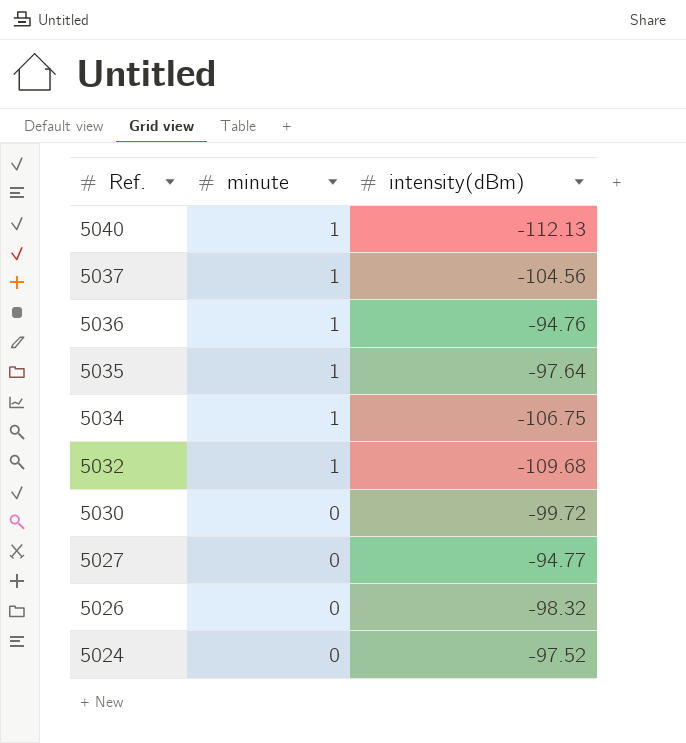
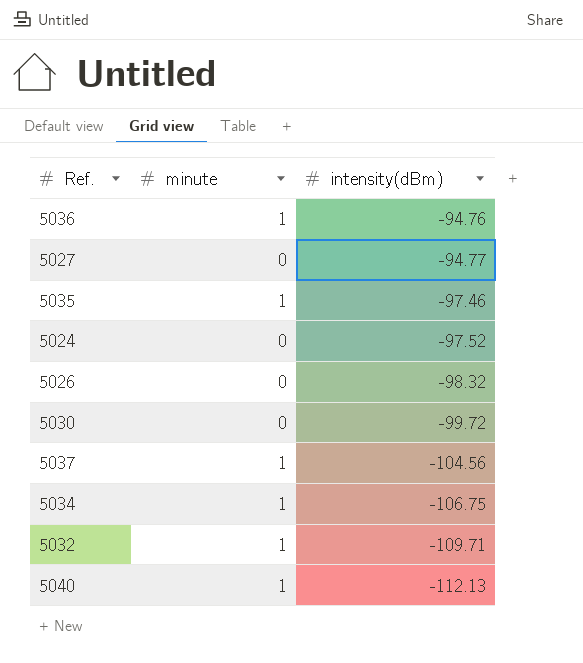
row order: Ref. descending -> intensity(dBm) descending
5035 | intensity(dBm): -97.64 -> -97.46
5032 | intensity(dBm): -109.68 -> -109.71

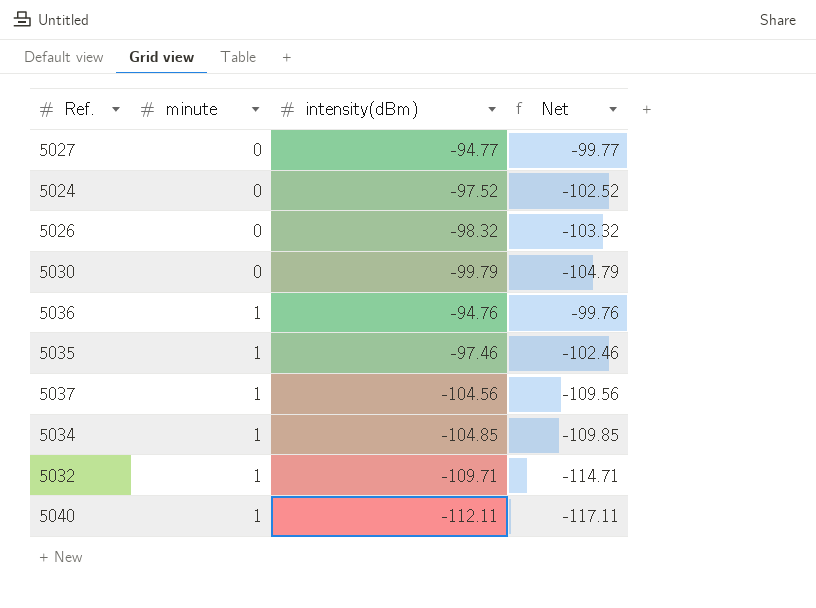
row order: intensity(dBm) descending -> minute ascending
column Net | formula: none -> [intensity(dBm)] - 5
5030 | intensity(dBm): -99.72 -> -99.79
5034 | intensity(dBm): -106.75 -> -104.85
5040 | intensity(dBm): -112.13 -> -112.11

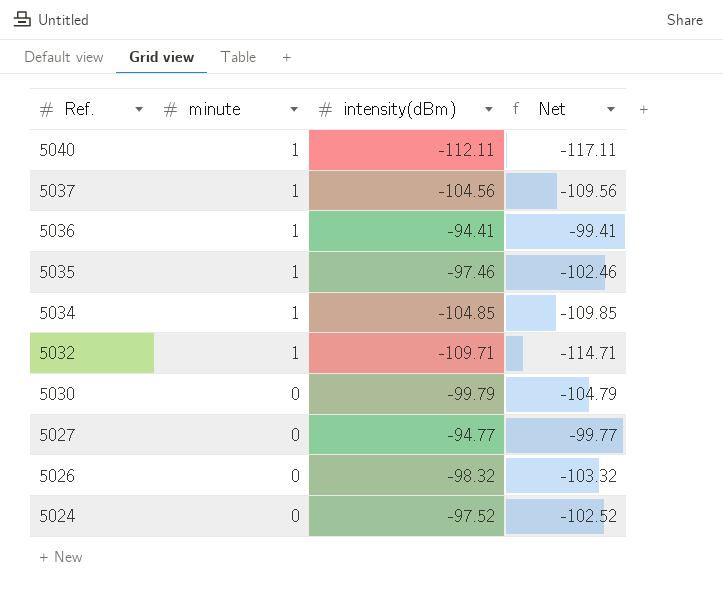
row order: minute ascending -> Ref. descending
5036 | intensity(dBm): -94.76 -> -94.41
5036 | Net: -99.76 -> -99.41

